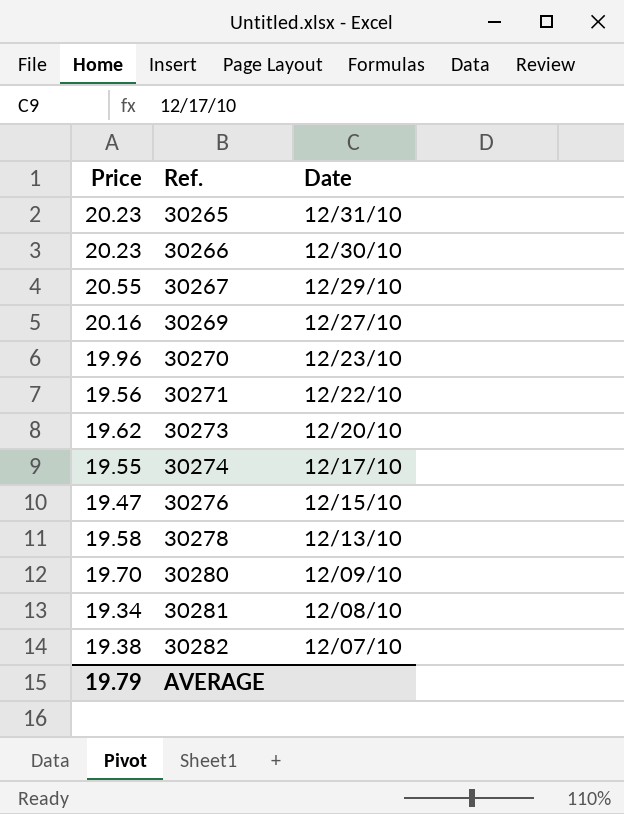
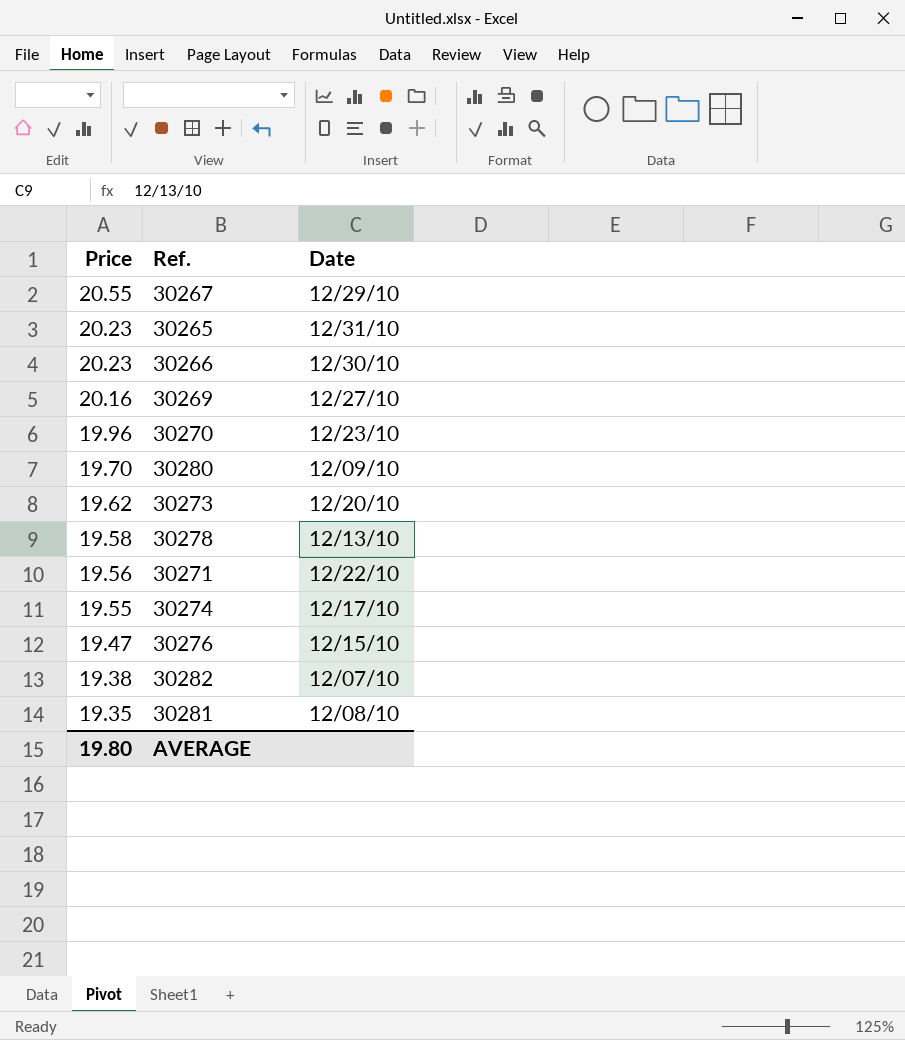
row order: Ref. ascending -> Price descending
30281 | Price: 19.34 -> 19.35
AVERAGE | Price: 19.79 -> 19.80

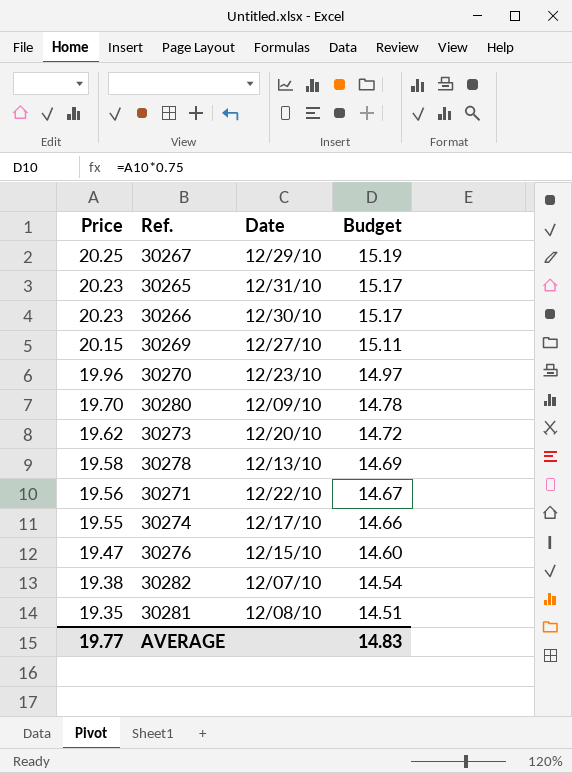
column Budget | formula: none -> [Price] * 0.75
30267 | Price: 20.55 -> 20.25
30269 | Price: 20.16 -> 20.15
AVERAGE | Price: 19.80 -> 19.77

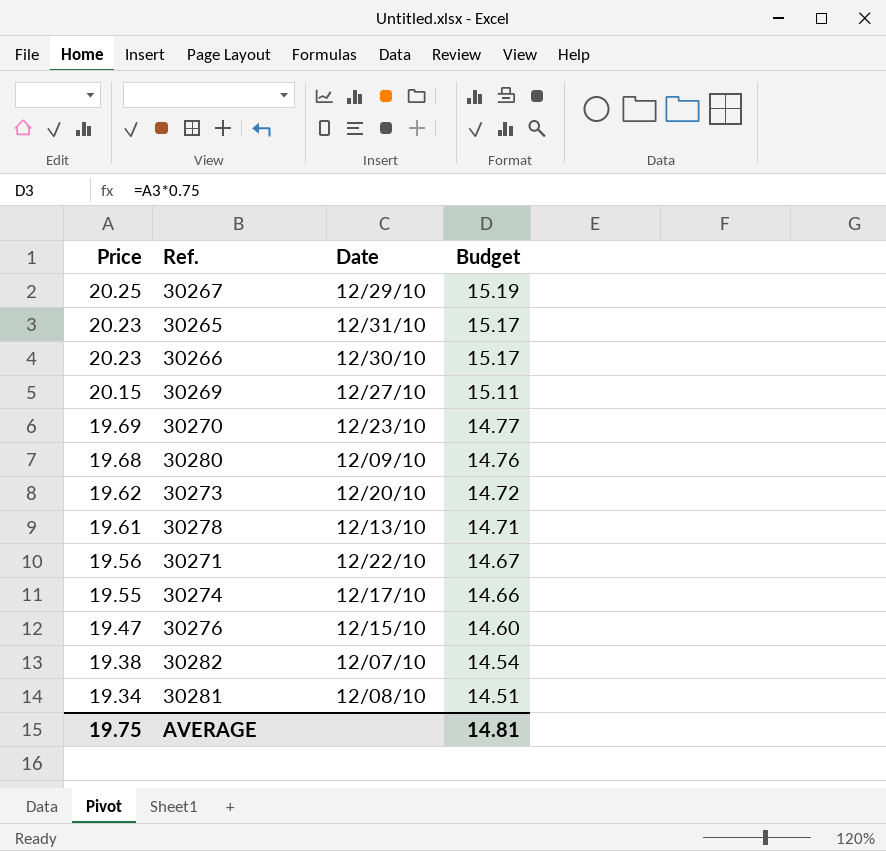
30270 | Price: 19.96 -> 19.69
30270 | Budget: 14.97 -> 14.77
30280 | Price: 19.70 -> 19.68
30280 | Budget: 14.78 -> 14.76
30278 | Price: 19.58 -> 19.61
30278 | Budget: 14.69 -> 14.71
30281 | Price: 19.35 -> 19.34
AVERAGE | Price: 19.77 -> 19.75
AVERAGE | Budget: 14.83 -> 14.81

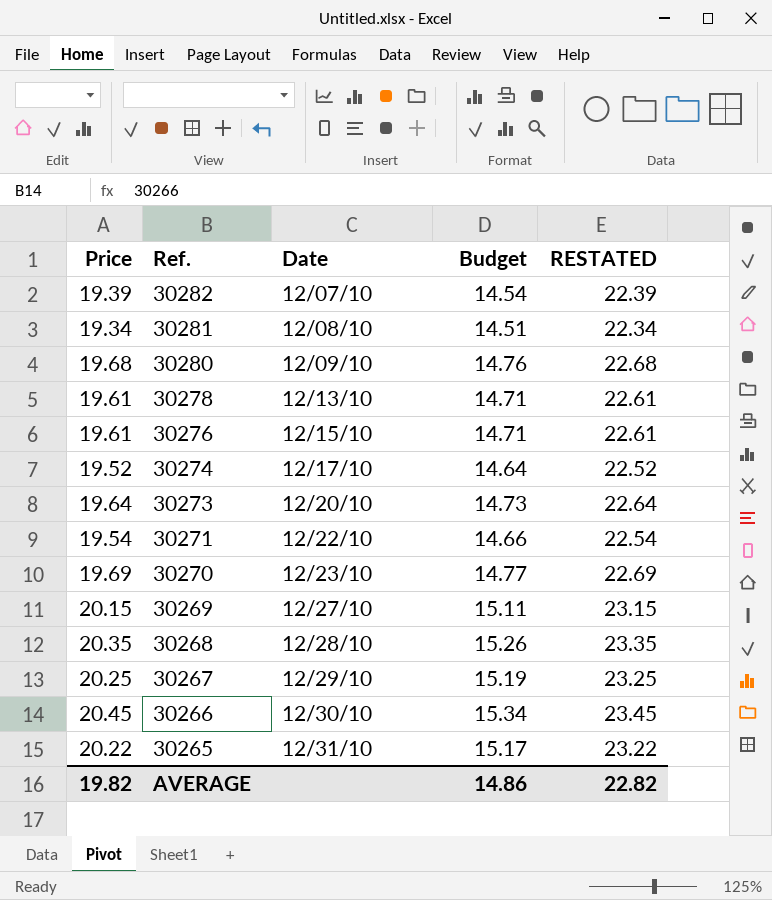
row order: Price descending -> Ref. descending
column RESTATED | formula: none -> [Price] + 3
30282 | Price: 19.38 -> 19.39
30276 | Price: 19.47 -> 19.61
30276 | Budget: 14.60 -> 14.71
30274 | Price: 19.55 -> 19.52
30274 | Budget: 14.66 -> 14.64
30273 | Price: 19.62 -> 19.64
30273 | Budget: 14.72 -> 14.73
30271 | Price: 19.56 -> 19.54
30271 | Budget: 14.67 -> 14.66
row 30268: none -> 20.35 | 12/28/10 | 15.26 | 23.35
30266 | Price: 20.23 -> 20.45
30266 | Budget: 15.17 -> 15.34
30265 | Price: 20.23 -> 20.22
AVERAGE | Price: 19.75 -> 19.82
AVERAGE | Budget: 14.81 -> 14.86

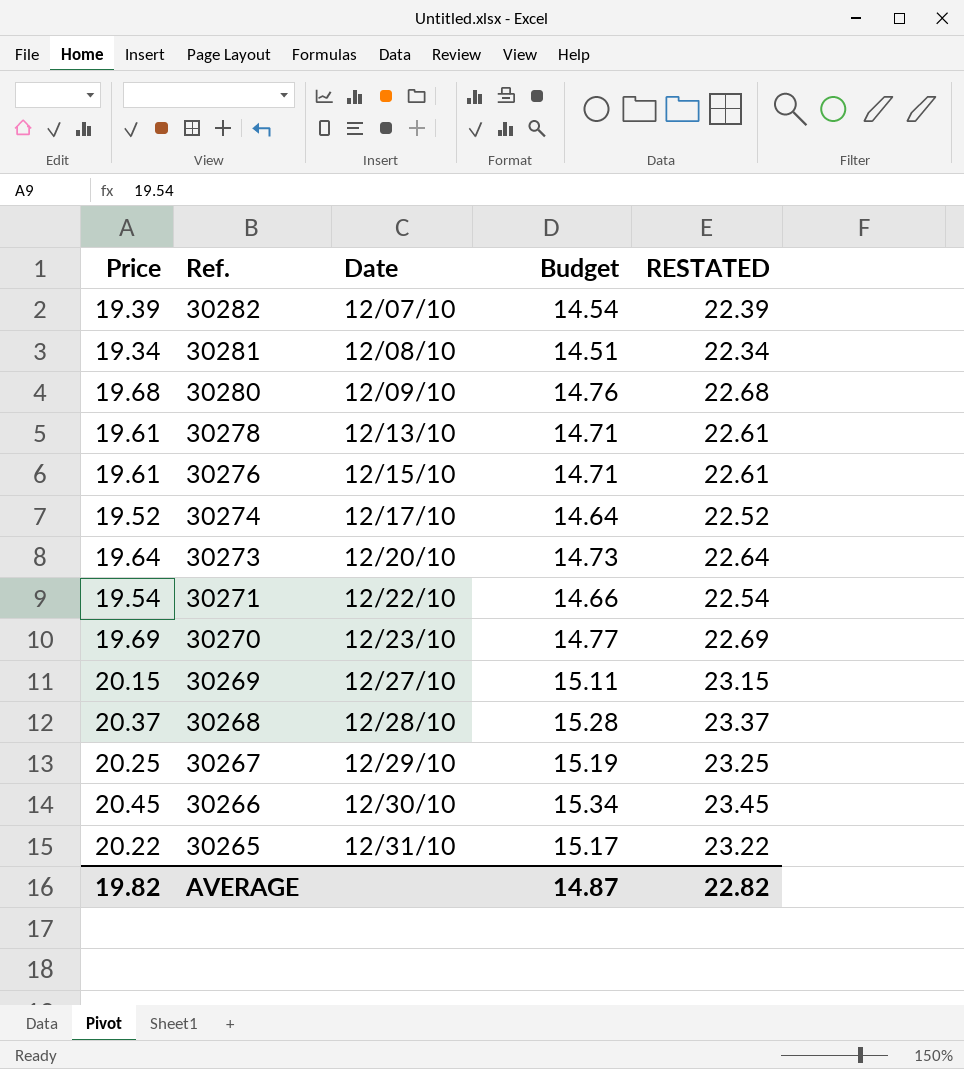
30268 | Price: 20.35 -> 20.37
30268 | Budget: 15.26 -> 15.28
30268 | RESTATED: 23.35 -> 23.37
AVERAGE | Budget: 14.86 -> 14.87

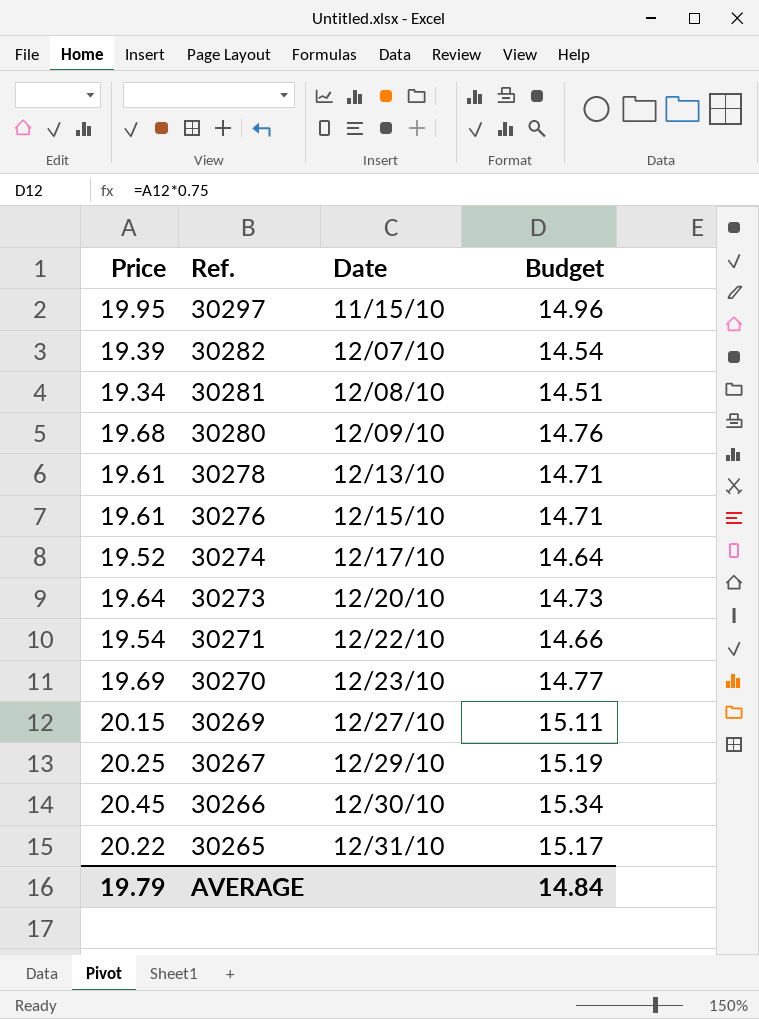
column RESTATED | formula: [Price] + 3 -> none
row 30268: 20.37 | 12/28/10 | 15.28 | 23.37 -> none
row 30297: none -> 19.95 | 11/15/10 | 14.96
AVERAGE | Price: 19.82 -> 19.79
AVERAGE | Budget: 14.87 -> 14.84

